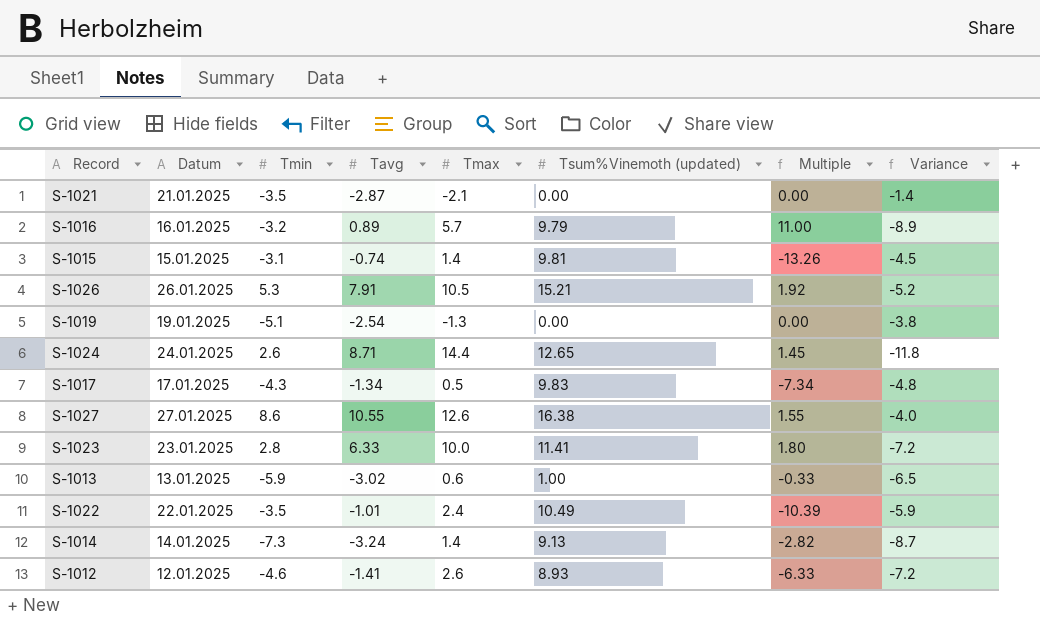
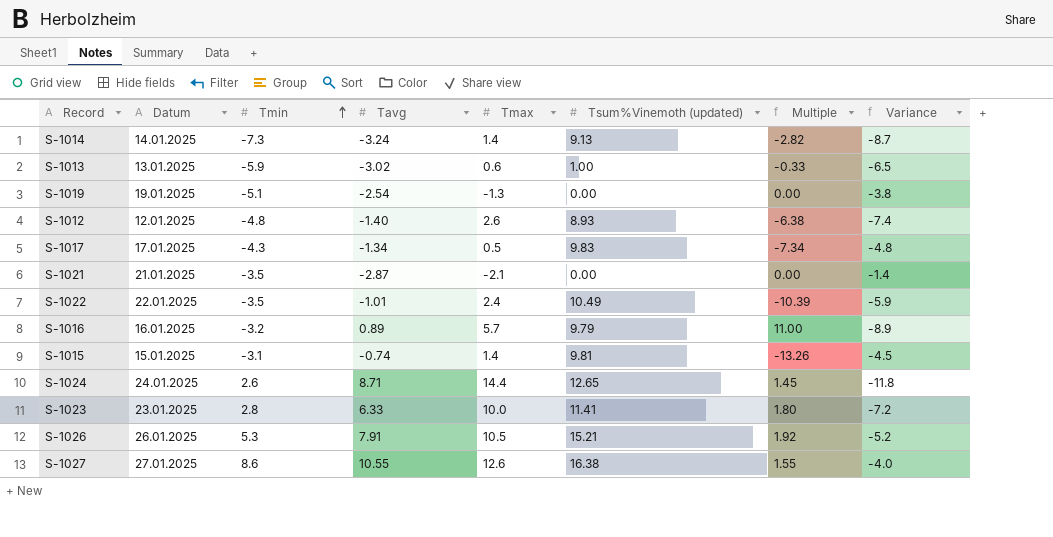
row order: none -> Tmin ascending
S-1012 | Tmin: -4.6 -> -4.8
S-1012 | Tavg: -1.41 -> -1.40
S-1012 | Multiple: -6.33 -> -6.38
S-1012 | Variance: -7.2 -> -7.4

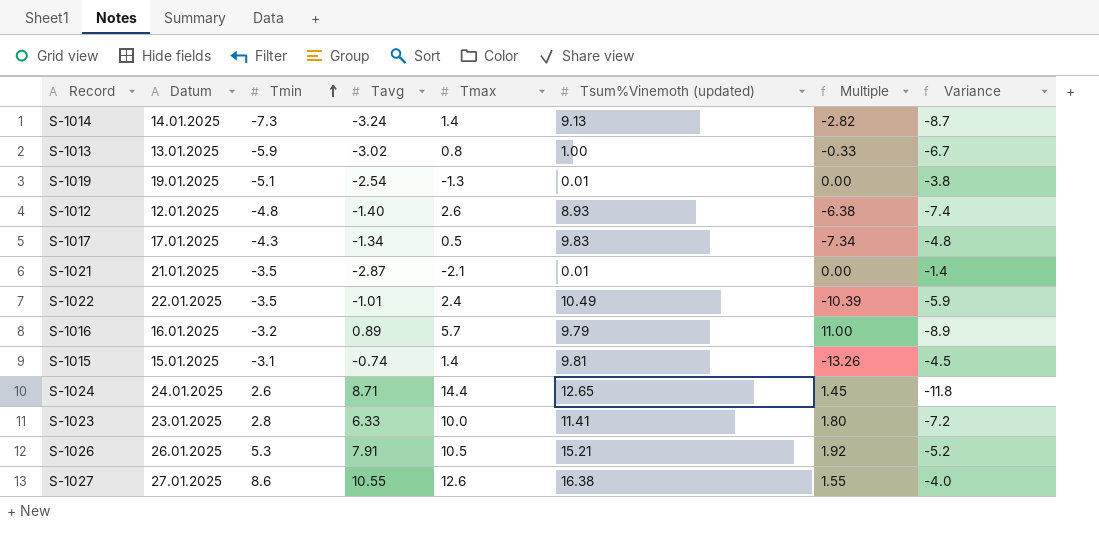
S-1013 | Tmax: 0.6 -> 0.8
S-1013 | Variance: -6.5 -> -6.7
S-1019 | Tsum%Vinemoth (updated): 0.00 -> 0.01
S-1021 | Tsum%Vinemoth (updated): 0.00 -> 0.01

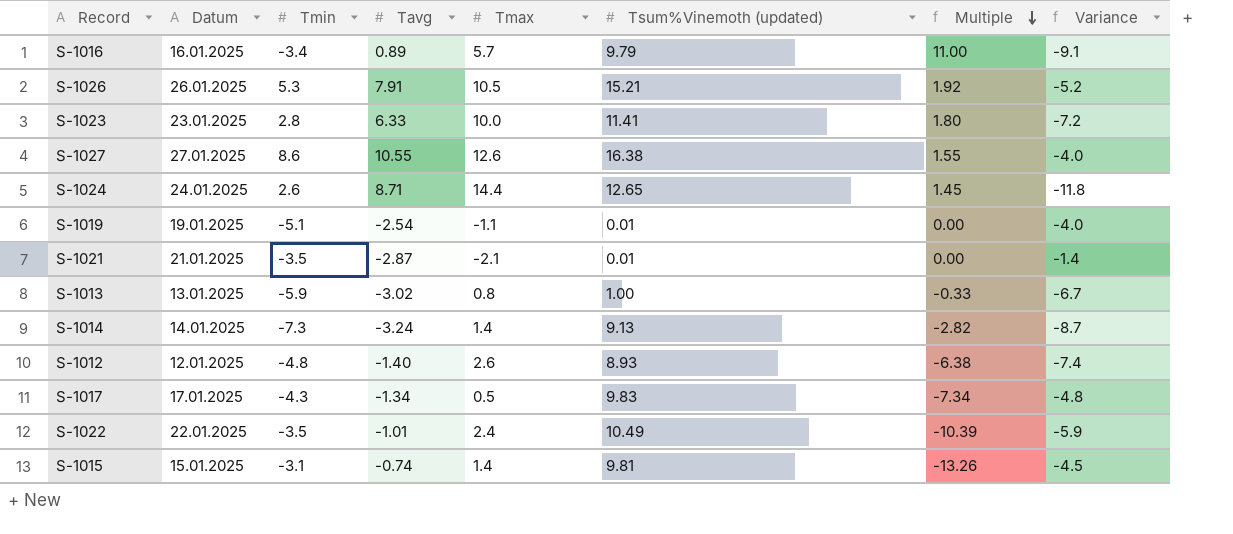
row order: Tmin ascending -> Multiple descending
S-1016 | Tmin: -3.2 -> -3.4
S-1016 | Variance: -8.9 -> -9.1
S-1019 | Tmax: -1.3 -> -1.1
S-1019 | Variance: -3.8 -> -4.0

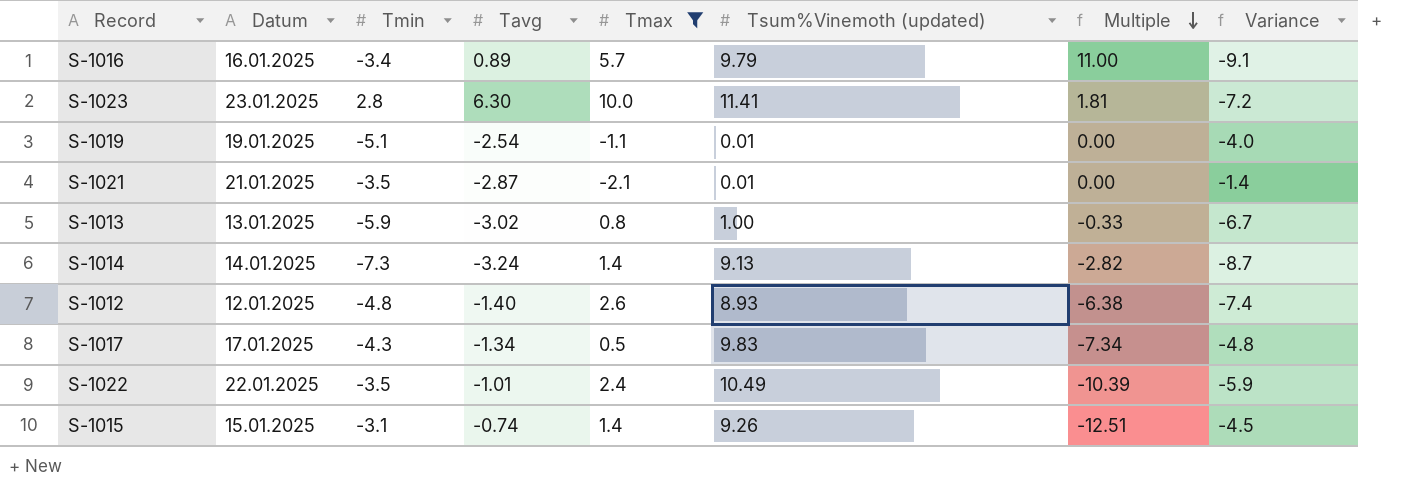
filter: none -> Tmax <= 10.0
S-1023 | Tavg: 6.33 -> 6.30
S-1023 | Multiple: 1.80 -> 1.81
S-1015 | Tsum%Vinemoth (updated): 9.81 -> 9.26
S-1015 | Multiple: -13.26 -> -12.51

